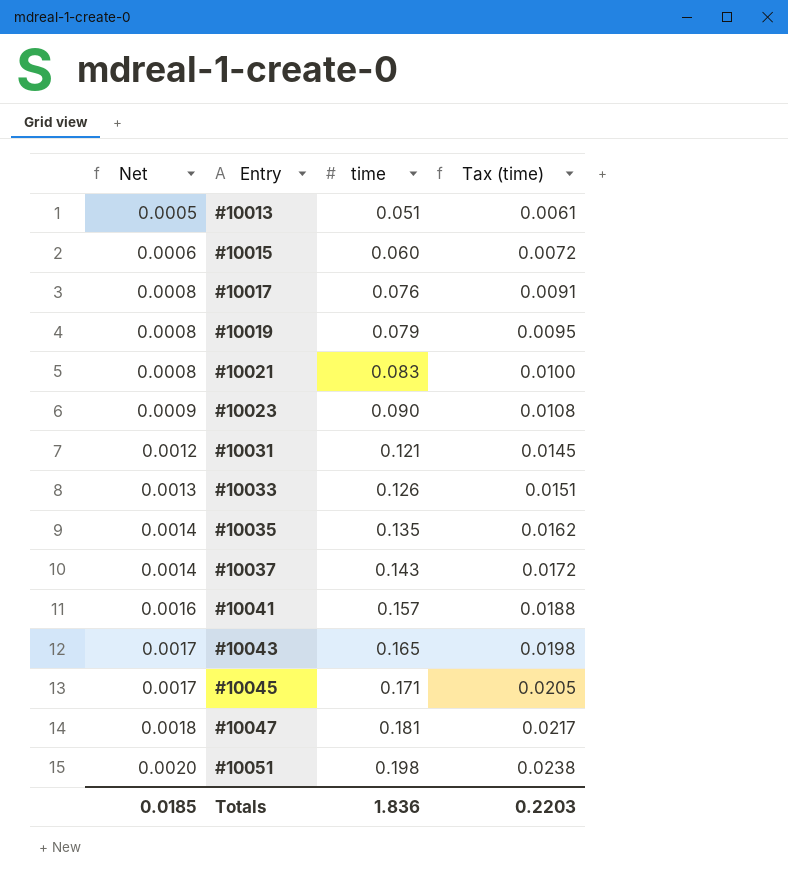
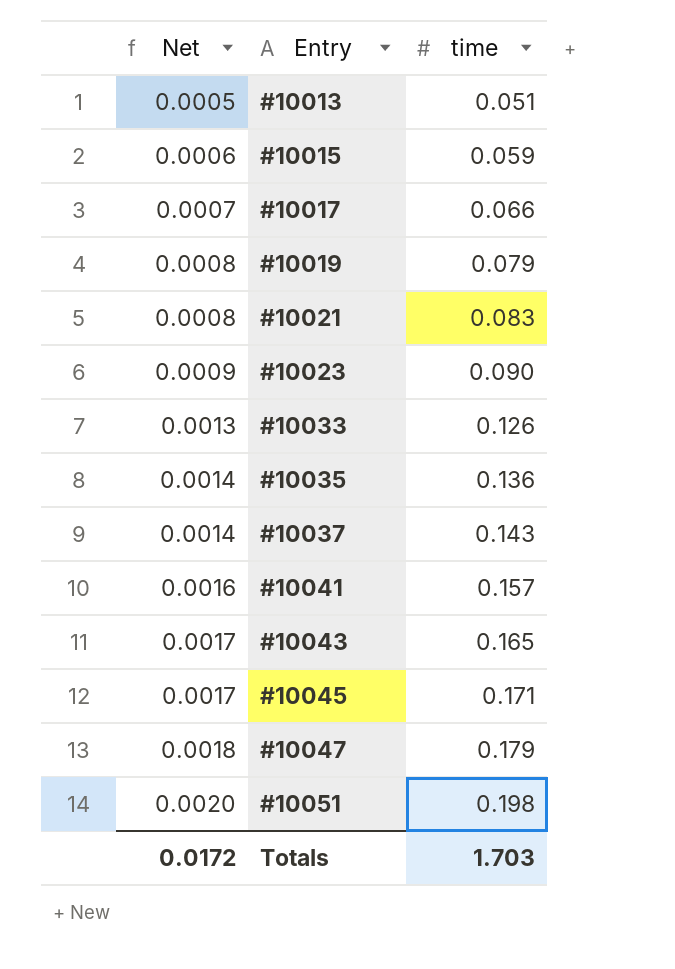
column Tax (time) | formula: [time] * 0.12 -> none
row #10031: 0.0012 | 0.121 | 0.0145 -> none
#10015 | time: 0.060 -> 0.059
#10017 | Net: 0.0008 -> 0.0007
#10017 | time: 0.076 -> 0.066
#10035 | time: 0.135 -> 0.136
#10047 | time: 0.181 -> 0.179
Totals | Net: 0.0185 -> 0.0172
Totals | time: 1.836 -> 1.703

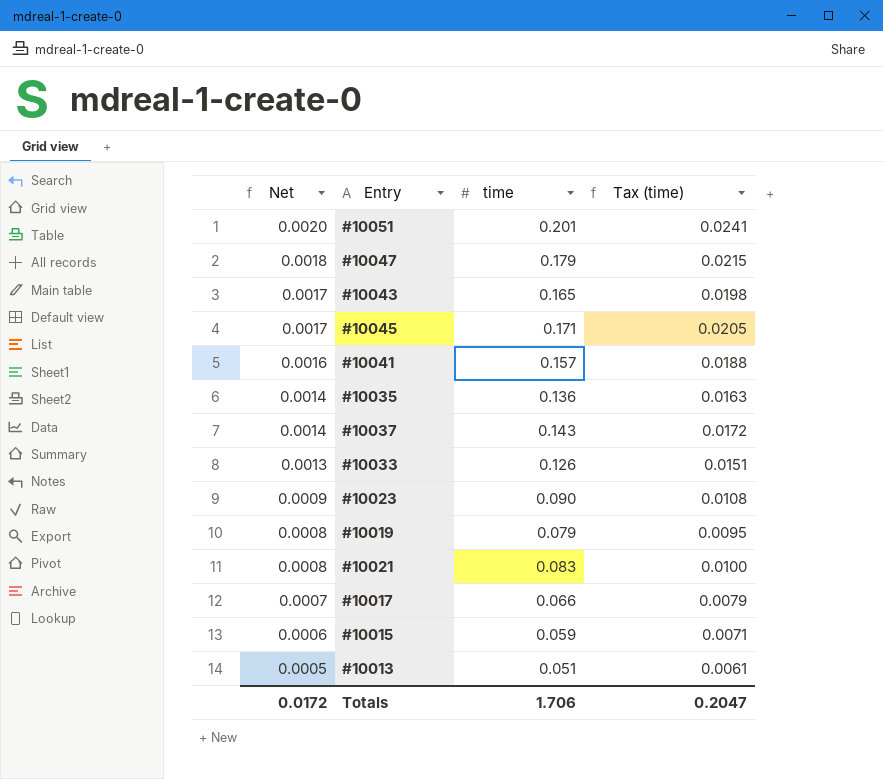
row order: Net ascending -> Net descending
column Tax (time) | formula: none -> [time] * 0.12
#10051 | time: 0.198 -> 0.201
Totals | time: 1.703 -> 1.706

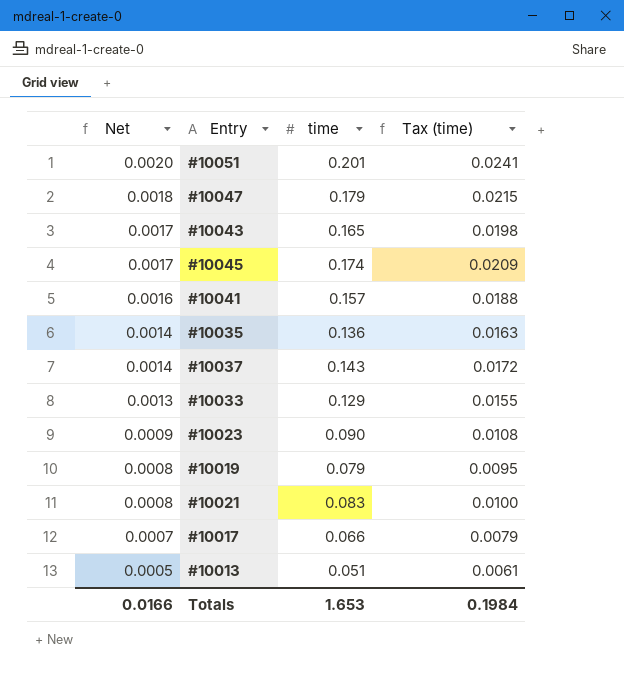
row #10015: 0.0006 | 0.059 | 0.0071 -> none
#10045 | time: 0.171 -> 0.174
#10045 | Tax (time): 0.0205 -> 0.0209
#10033 | time: 0.126 -> 0.129
#10033 | Tax (time): 0.0151 -> 0.0155
Totals | Net: 0.0172 -> 0.0166
Totals | time: 1.706 -> 1.653
Totals | Tax (time): 0.2047 -> 0.1984

